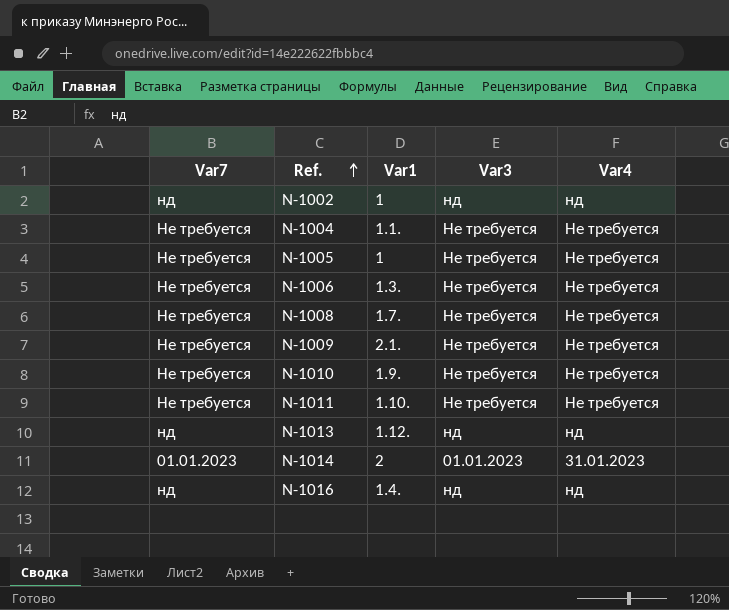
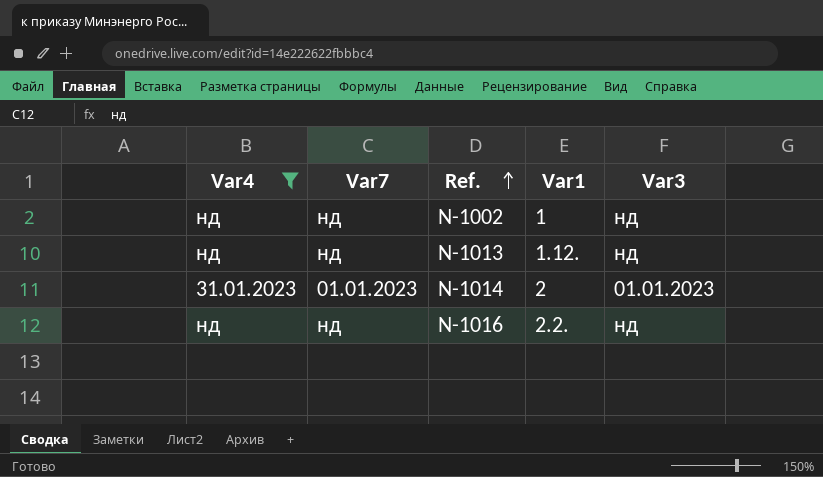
filter: none -> Var4 != Не требуется
column Var4 | position: 5 -> 1
N-1016 | Var1: 1.4. -> 2.2.

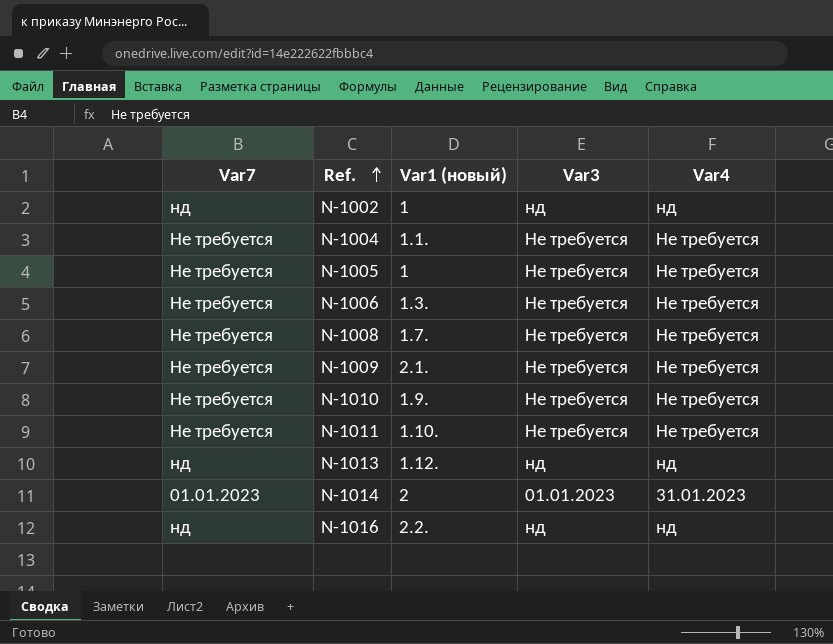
filter: Var4 != Не требуется -> none
column name: Var1 -> Var1 (новый)
column Var4 | position: 1 -> 5

